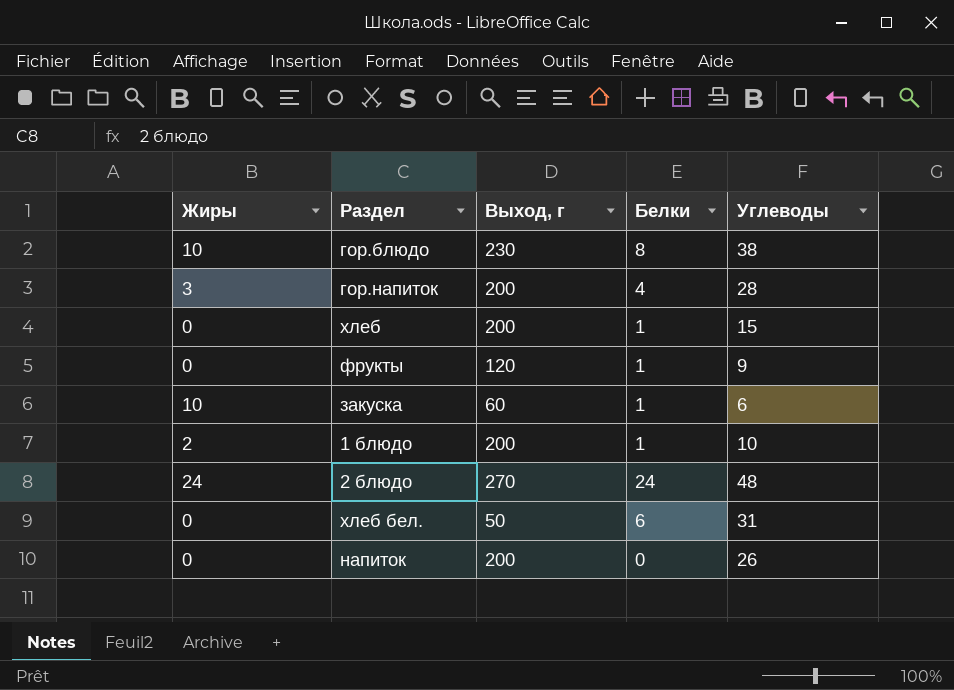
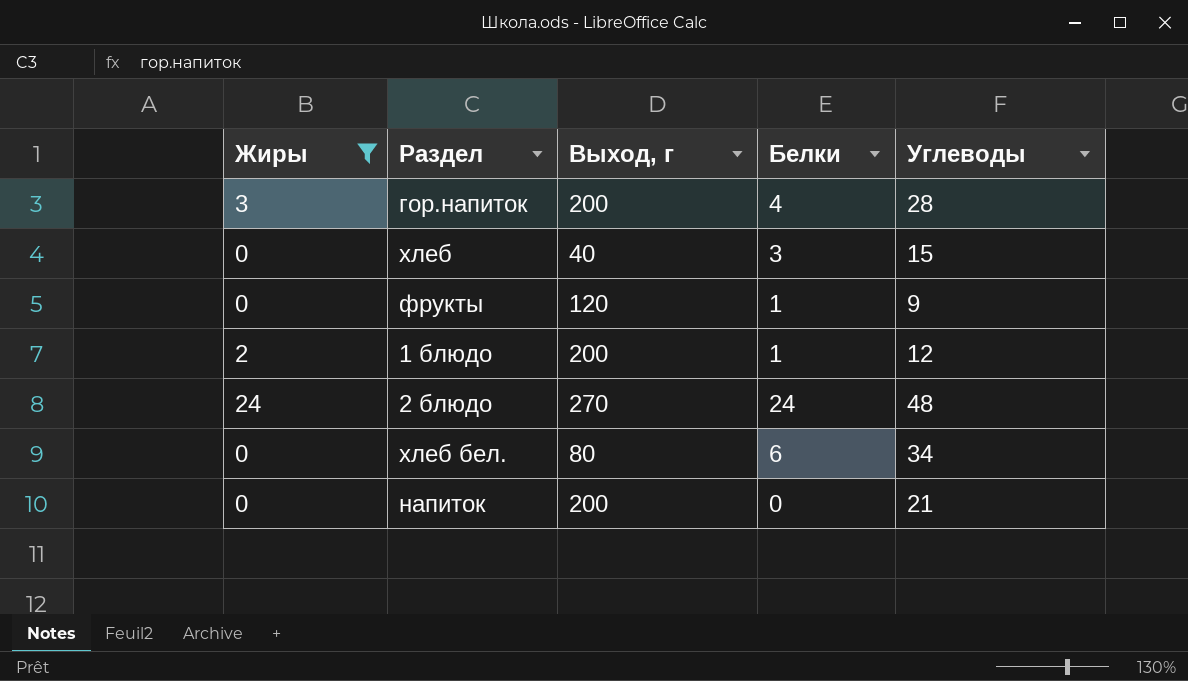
filter: none -> Жиры != 10
хлеб | Выход, г: 200 -> 40
хлеб | Белки: 1 -> 3
1 блюдо | Углеводы: 10 -> 12
хлеб бел. | Выход, г: 50 -> 80
хлеб бел. | Углеводы: 31 -> 34
напиток | Углеводы: 26 -> 21

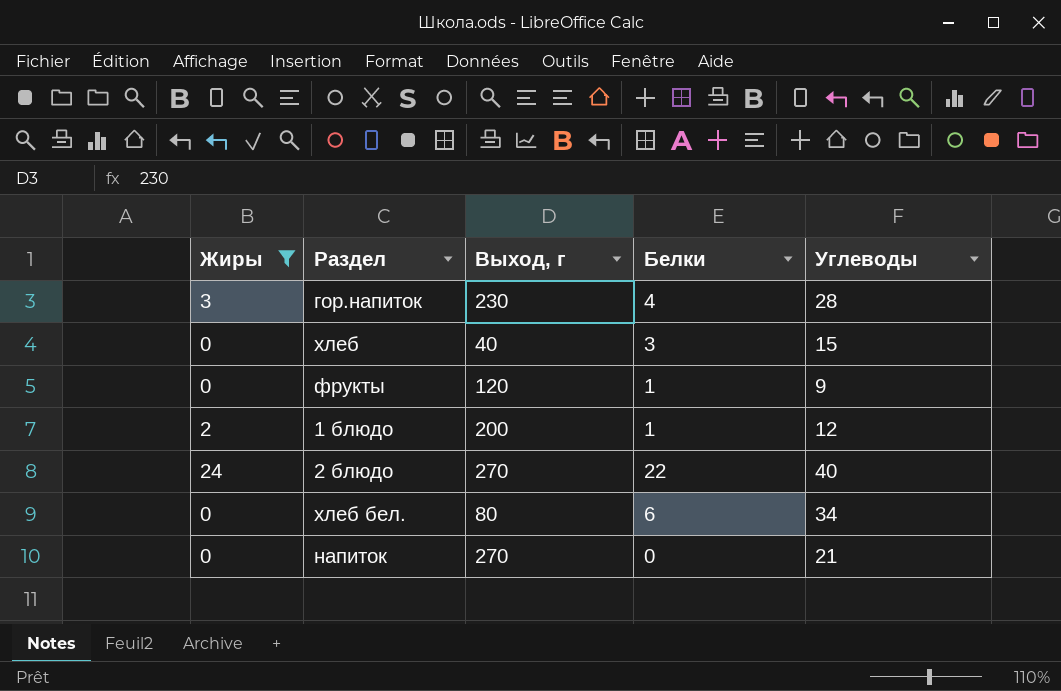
гор.напиток | Выход, г: 200 -> 230
2 блюдо | Белки: 24 -> 22
2 блюдо | Углеводы: 48 -> 40
напиток | Выход, г: 200 -> 270

